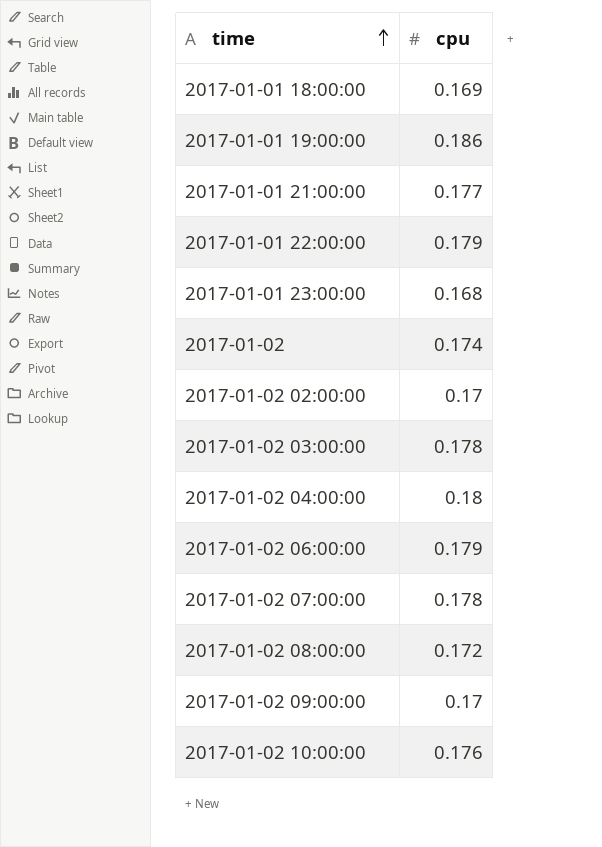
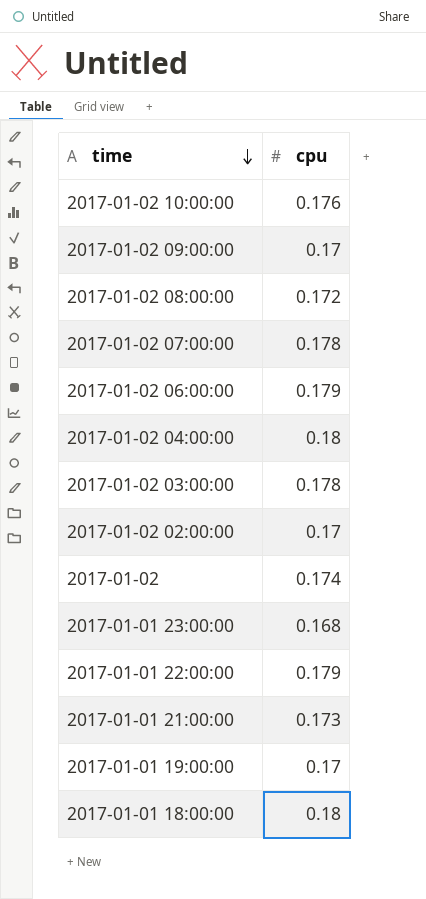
row order: time ascending -> time descending
2017-01-01 21:00:00 | cpu: 0.177 -> 0.173
2017-01-01 19:00:00 | cpu: 0.186 -> 0.17
2017-01-01 18:00:00 | cpu: 0.169 -> 0.18

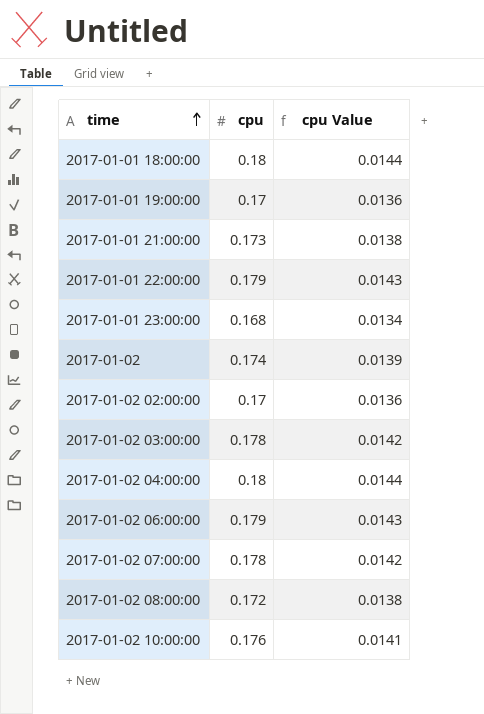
row order: time descending -> time ascending
column cpu Value | formula: none -> [cpu] * 0.08
row 2017-01-02 09:00:00: 0.17 -> none

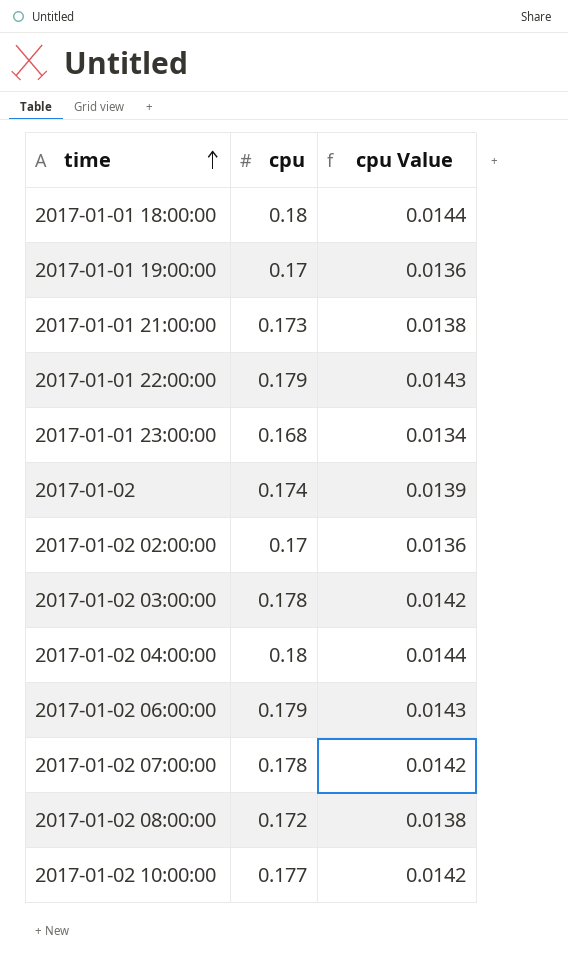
2017-01-02 10:00:00 | cpu: 0.176 -> 0.177
2017-01-02 10:00:00 | cpu Value: 0.0141 -> 0.0142

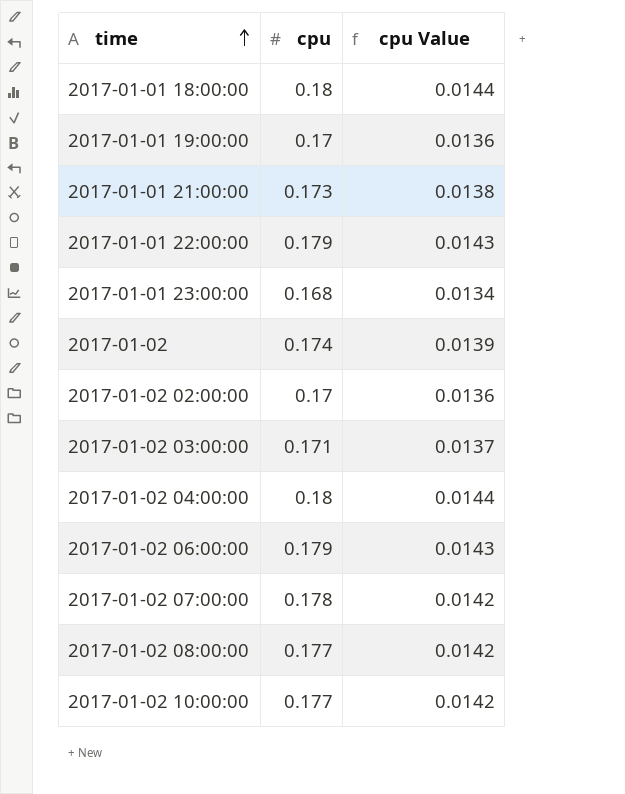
2017-01-02 03:00:00 | cpu: 0.178 -> 0.171
2017-01-02 03:00:00 | cpu Value: 0.0142 -> 0.0137
2017-01-02 08:00:00 | cpu: 0.172 -> 0.177
2017-01-02 08:00:00 | cpu Value: 0.0138 -> 0.0142

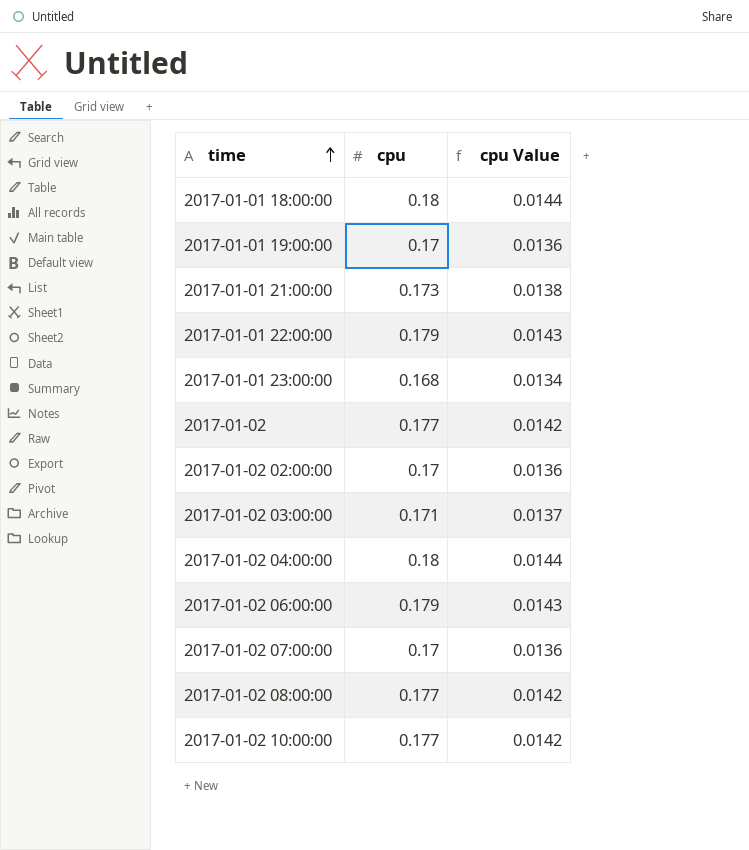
2017-01-02 | cpu: 0.174 -> 0.177
2017-01-02 | cpu Value: 0.0139 -> 0.0142
2017-01-02 07:00:00 | cpu: 0.178 -> 0.17
2017-01-02 07:00:00 | cpu Value: 0.0142 -> 0.0136

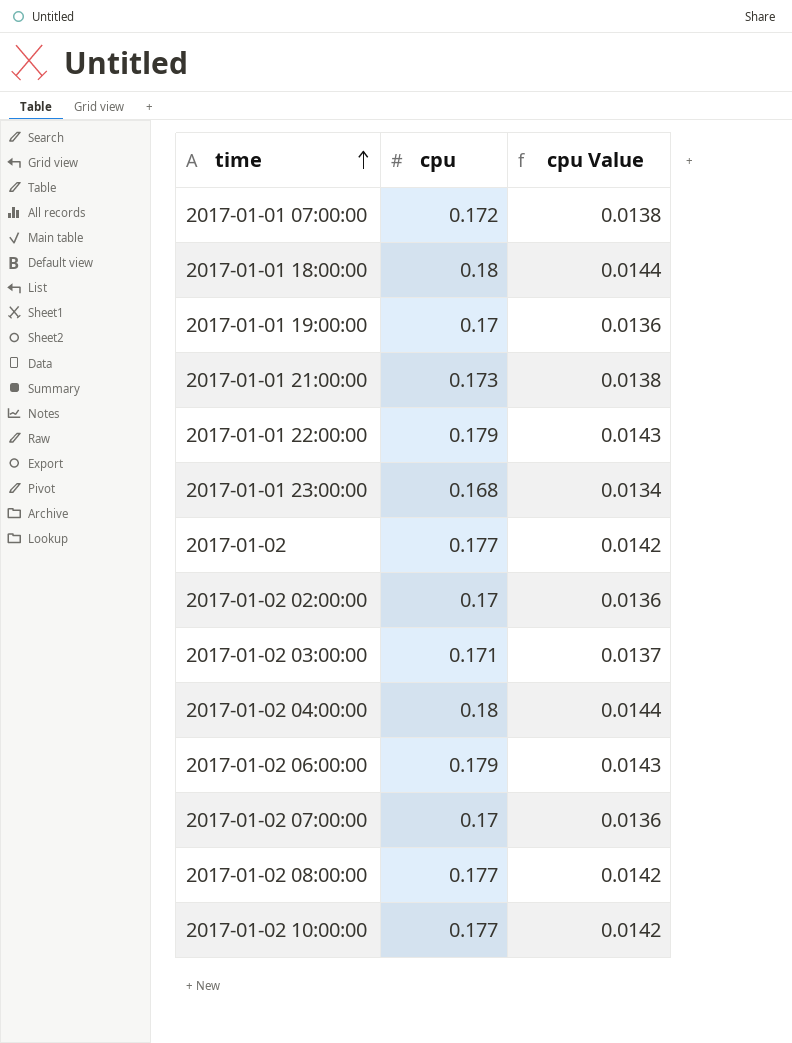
row 2017-01-01 07:00:00: none -> 0.172 | 0.0138

